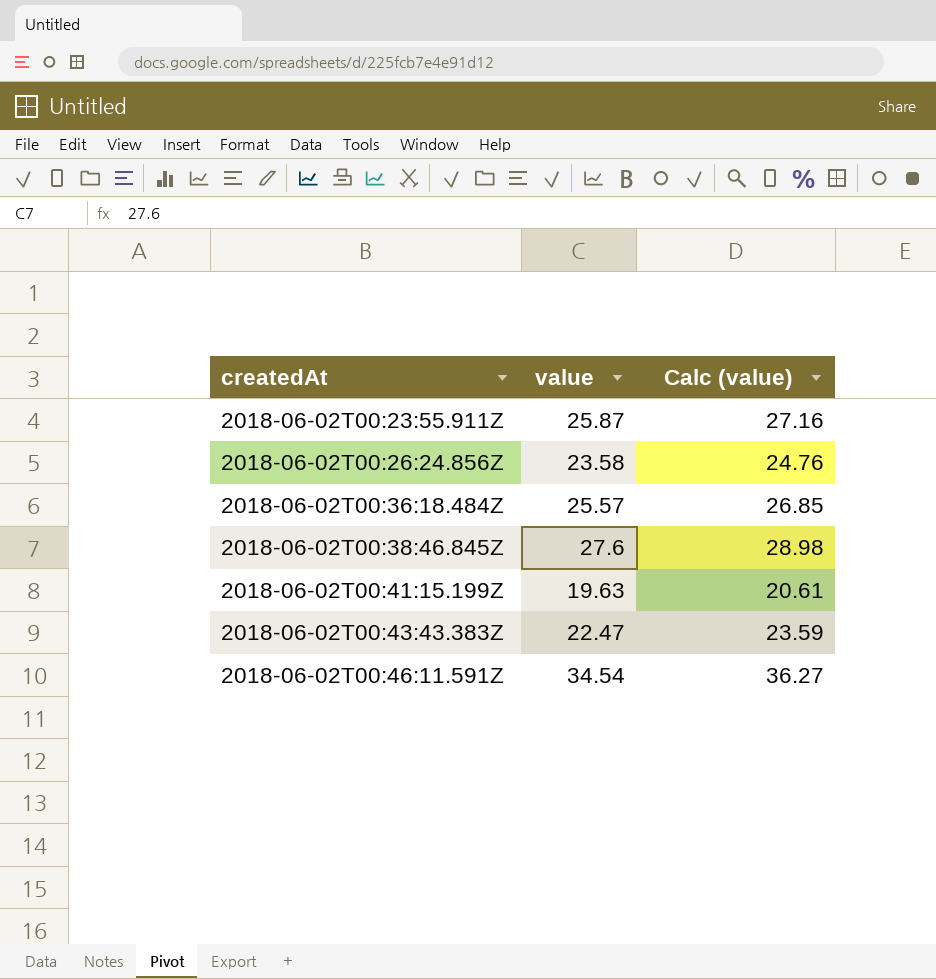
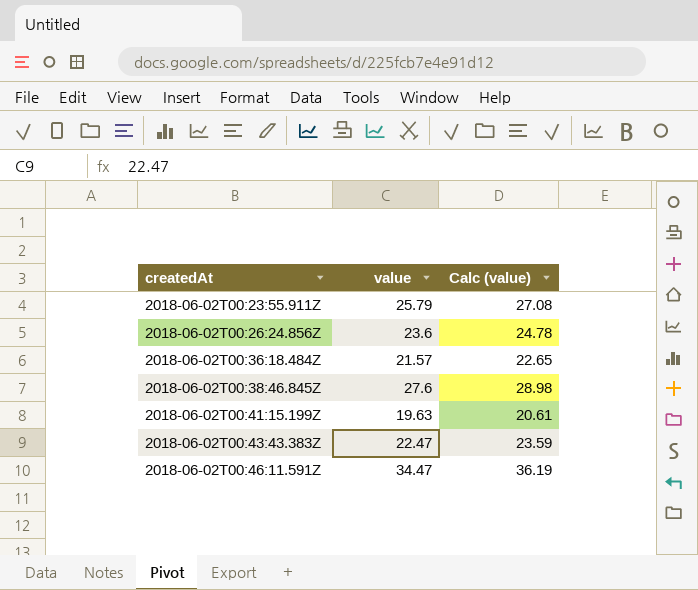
2018-06-02T00:23:55.911Z | value: 25.87 -> 25.79
2018-06-02T00:23:55.911Z | Calc (value): 27.16 -> 27.08
2018-06-02T00:26:24.856Z | value: 23.58 -> 23.6
2018-06-02T00:26:24.856Z | Calc (value): 24.76 -> 24.78
2018-06-02T00:36:18.484Z | value: 25.57 -> 21.57
2018-06-02T00:36:18.484Z | Calc (value): 26.85 -> 22.65
2018-06-02T00:46:11.591Z | value: 34.54 -> 34.47
2018-06-02T00:46:11.591Z | Calc (value): 36.27 -> 36.19

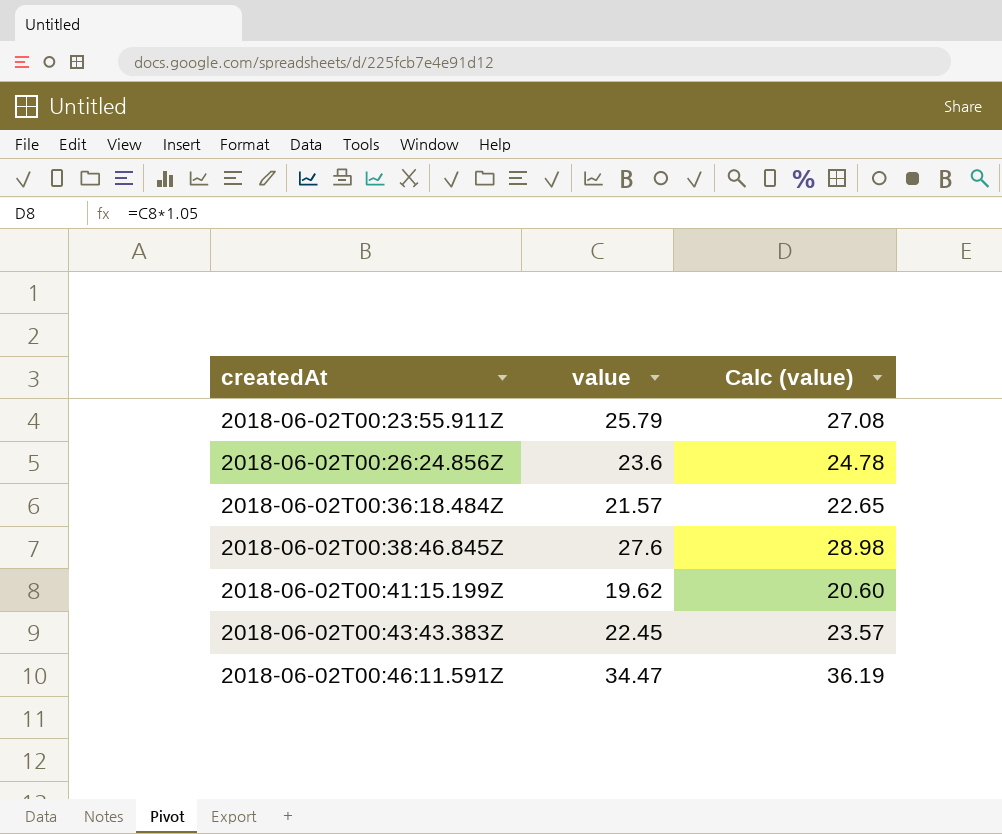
2018-06-02T00:41:15.199Z | value: 19.63 -> 19.62
2018-06-02T00:41:15.199Z | Calc (value): 20.61 -> 20.60
2018-06-02T00:43:43.383Z | value: 22.47 -> 22.45
2018-06-02T00:43:43.383Z | Calc (value): 23.59 -> 23.57

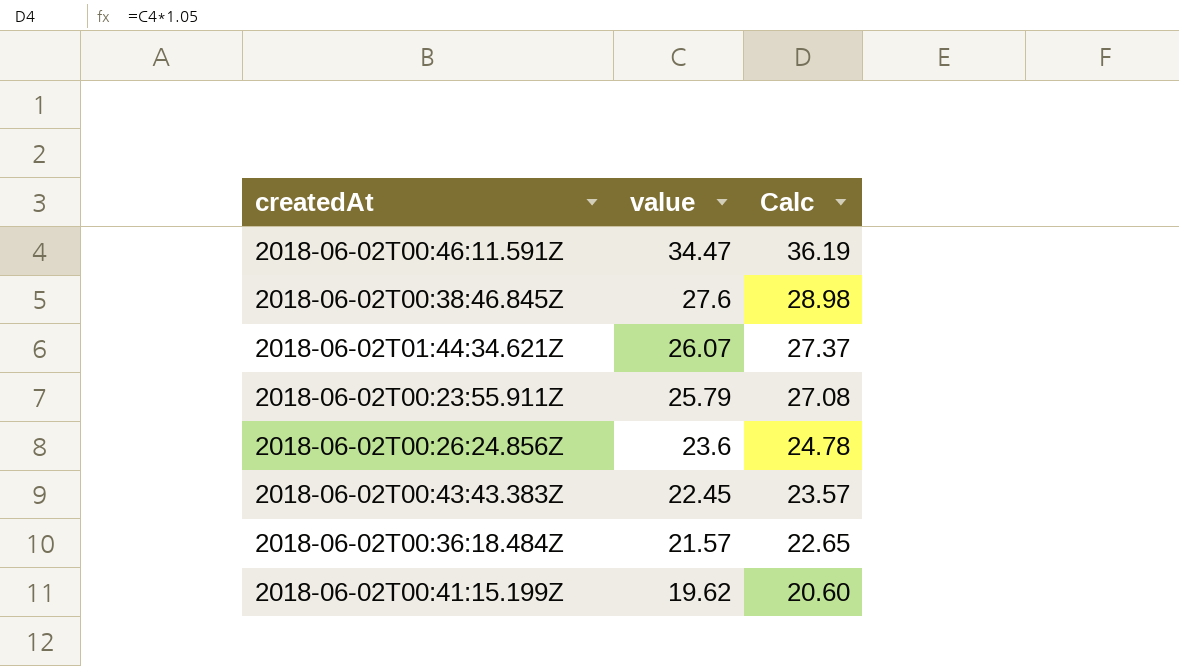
row order: createdAt ascending -> value descending
column name: Calc (value) -> Calc
row 2018-06-02T01:44:34.621Z: none -> 26.07 | 27.37

